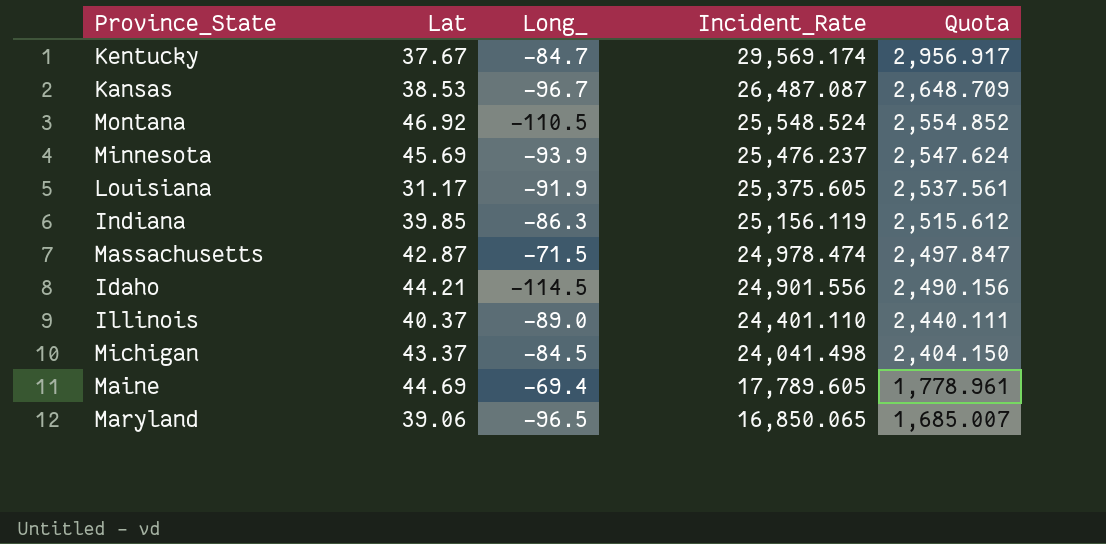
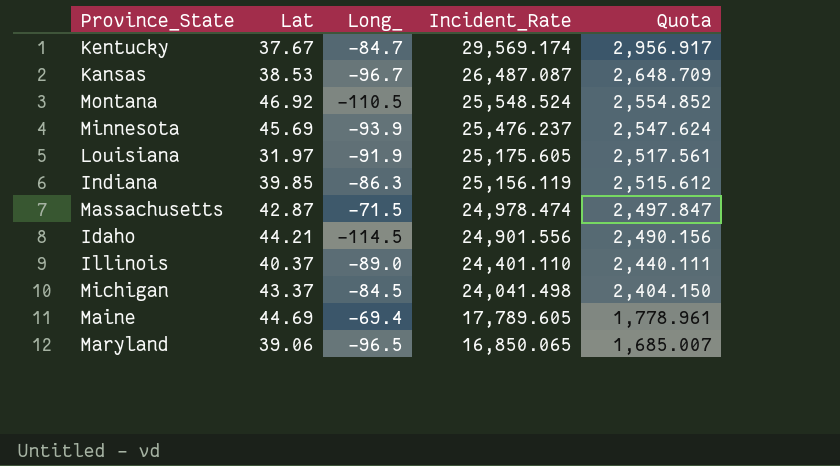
Louisiana | Lat: 31.17 -> 31.97
Louisiana | Incident_Rate: 25,375.605 -> 25,175.605
Louisiana | Quota: 2,537.561 -> 2,517.561

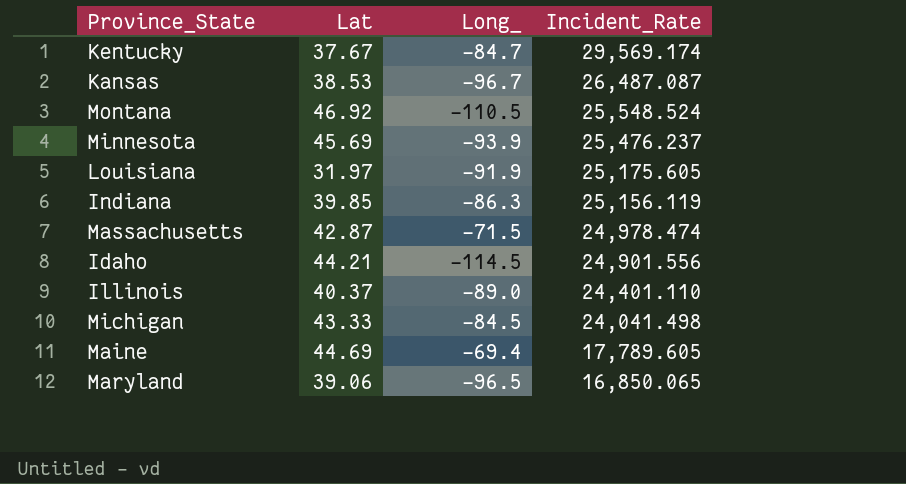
column Quota | formula: [Incident_Rate] * 0.1 -> none
Michigan | Lat: 43.37 -> 43.33

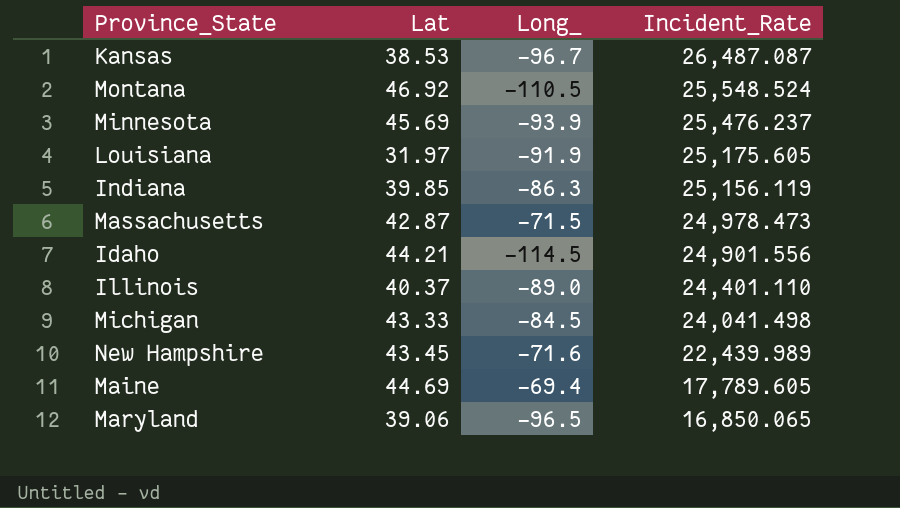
row Kentucky: 37.67 | -84.7 | 29,569.174 -> none
Massachusetts | Incident_Rate: 24,978.474 -> 24,978.473
row New Hampshire: none -> 43.45 | -71.6 | 22,439.989

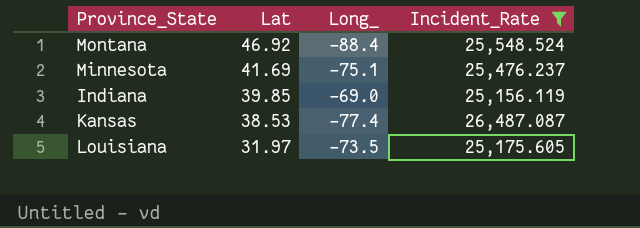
filter: none -> Incident_Rate >= 25,156.119
row order: Incident_Rate descending -> Lat descending
Montana | Long_: -110.5 -> -88.4
Minnesota | Lat: 45.69 -> 41.69
Minnesota | Long_: -93.9 -> -75.1
Indiana | Long_: -86.3 -> -69.0
Kansas | Long_: -96.7 -> -77.4
Louisiana | Long_: -91.9 -> -73.5

